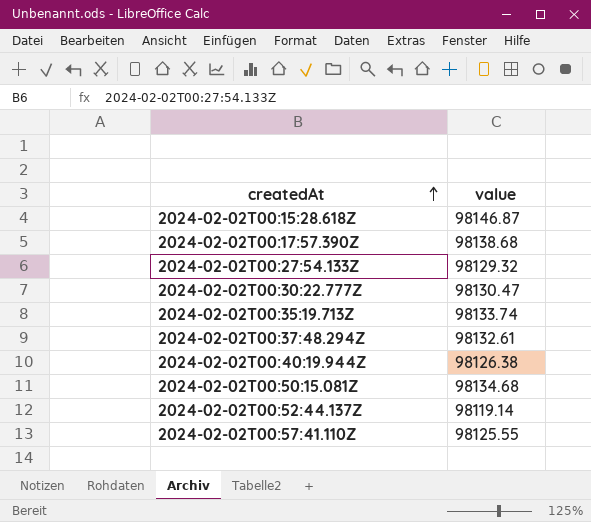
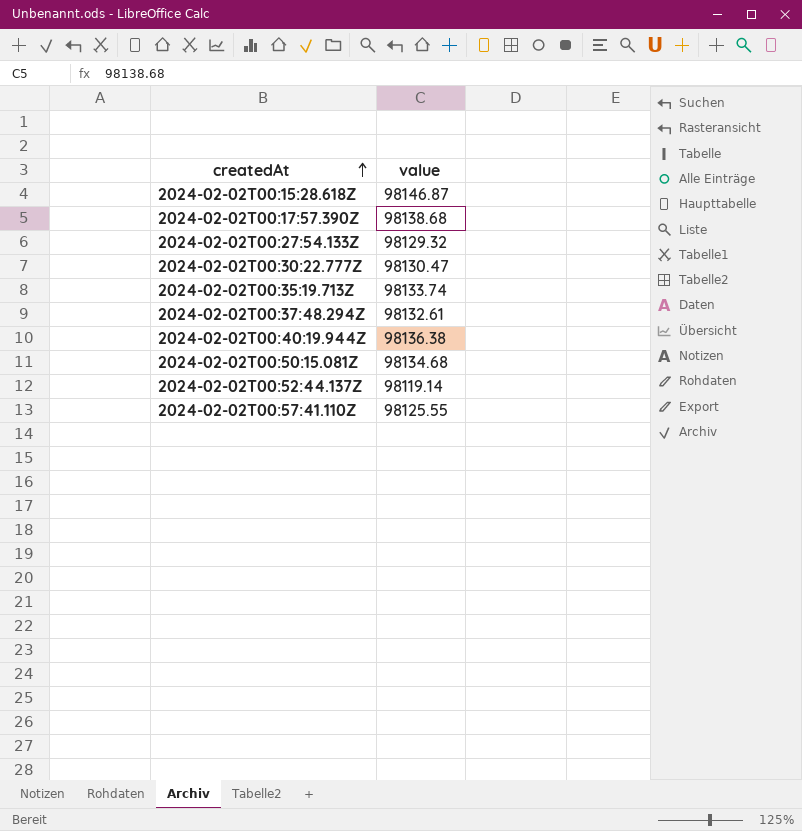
2024-02-02T00:40:19.944Z | value: 98126.38 -> 98136.38

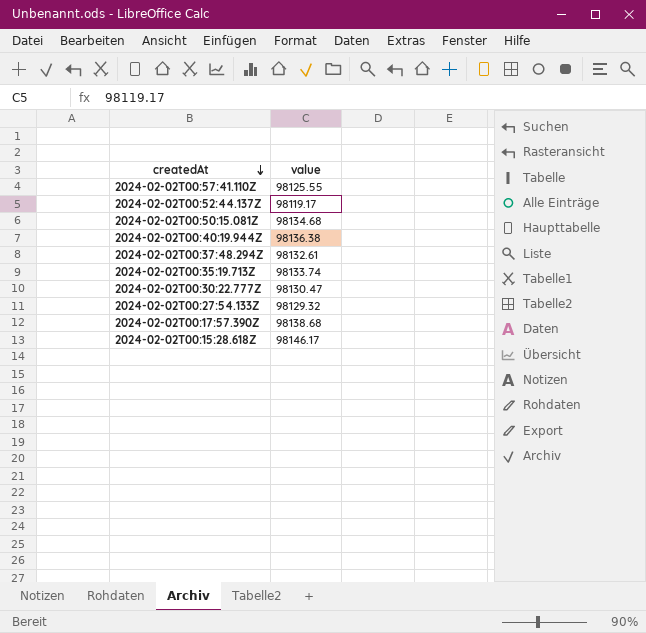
row order: createdAt ascending -> createdAt descending
2024-02-02T00:52:44.137Z | value: 98119.14 -> 98119.17
2024-02-02T00:15:28.618Z | value: 98146.87 -> 98146.17

